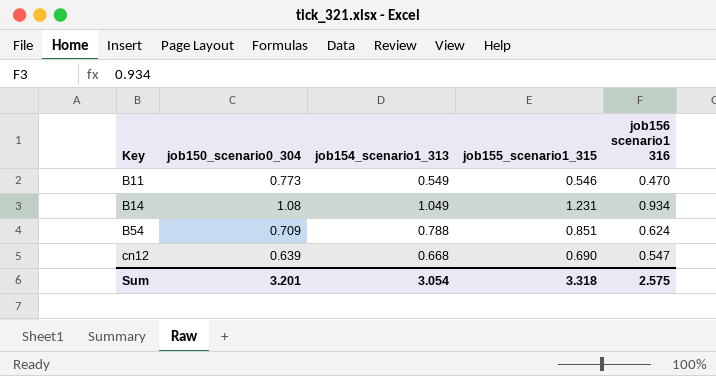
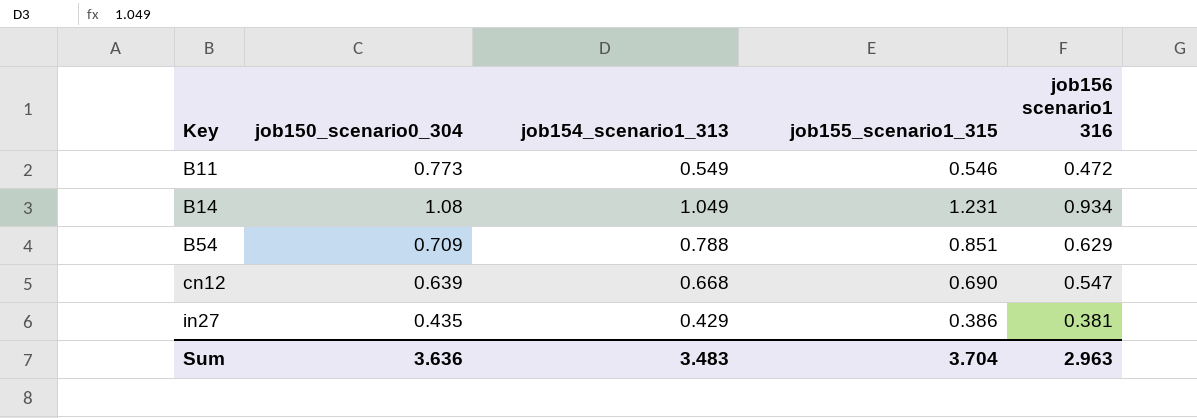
B11 | job156 scenario1 316: 0.470 -> 0.472
B54 | job156 scenario1 316: 0.624 -> 0.629
row in27: none -> 0.435 | 0.429 | 0.386 | 0.381
Sum | job150_scenario0_304: 3.201 -> 3.636
Sum | job154_scenario1_313: 3.054 -> 3.483
Sum | job155_scenario1_315: 3.318 -> 3.704
Sum | job156 scenario1 316: 2.575 -> 2.963

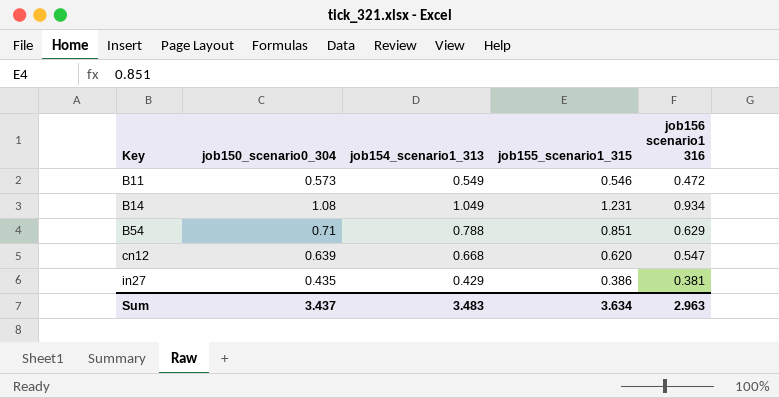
B11 | job150_scenario0_304: 0.773 -> 0.573
B54 | job150_scenario0_304: 0.709 -> 0.71
cn12 | job155_scenario1_315: 0.690 -> 0.620
Sum | job150_scenario0_304: 3.636 -> 3.437
Sum | job155_scenario1_315: 3.704 -> 3.634

